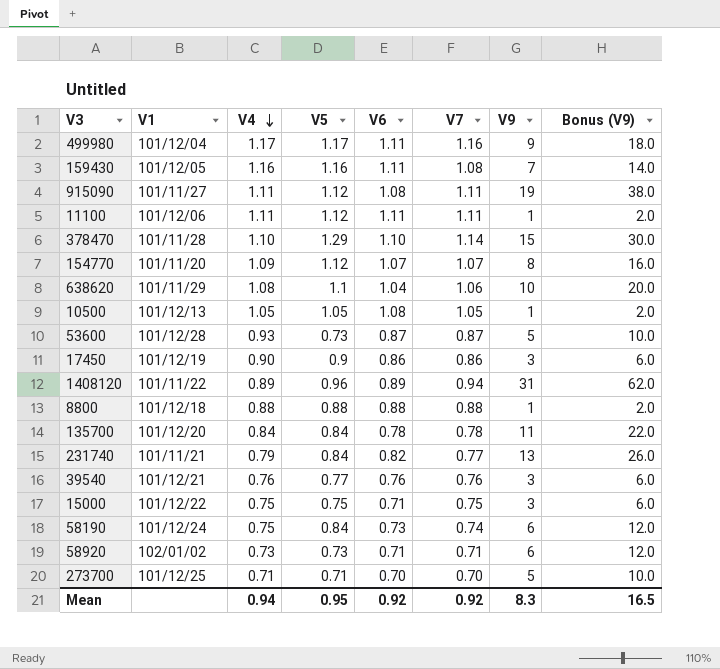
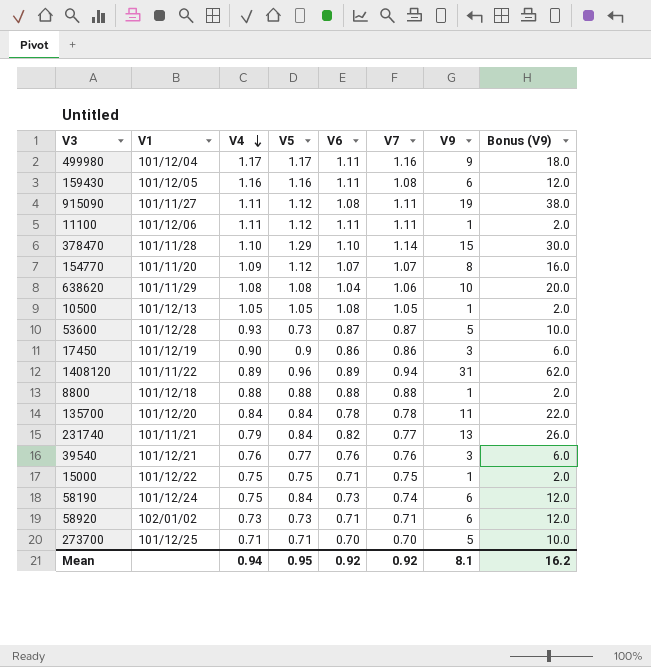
159430 | V9: 7 -> 6
159430 | Bonus (V9): 14.0 -> 12.0
638620 | V5: 1.1 -> 1.08
15000 | V9: 3 -> 1
15000 | Bonus (V9): 6.0 -> 2.0
Mean | V9: 8.3 -> 8.1
Mean | Bonus (V9): 16.5 -> 16.2

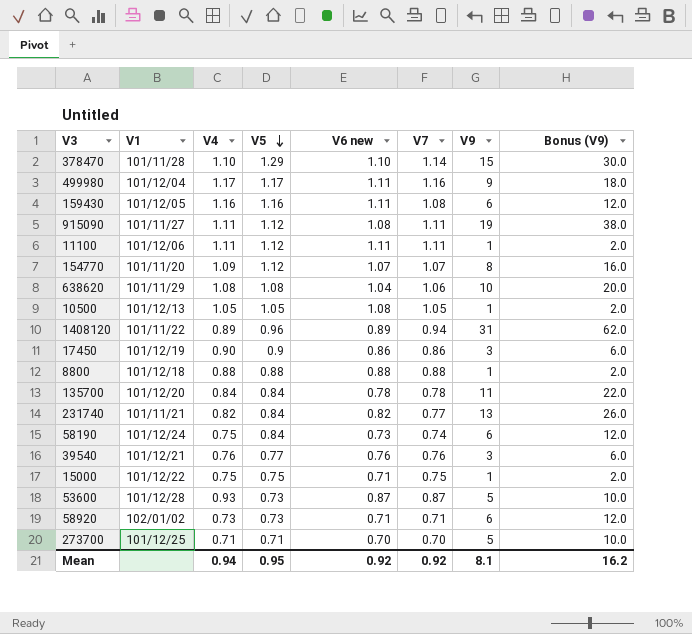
row order: V4 descending -> V5 descending
column name: V6 -> V6 new
231740 | V4: 0.79 -> 0.82

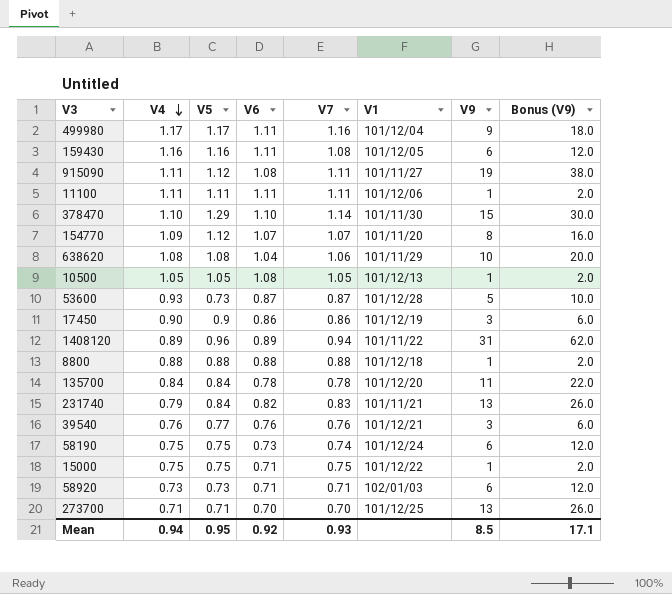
row order: V5 descending -> V4 descending
column name: V6 new -> V6
column V1 | position: 2 -> 6
11100 | V5: 1.12 -> 1.11
378470 | V1: 101/11/28 -> 101/11/30
231740 | V4: 0.82 -> 0.79
231740 | V7: 0.77 -> 0.83
58190 | V5: 0.84 -> 0.75
58920 | V1: 102/01/02 -> 102/01/03
273700 | V9: 5 -> 13
273700 | Bonus (V9): 10.0 -> 26.0
Mean | V7: 0.92 -> 0.93
Mean | V9: 8.1 -> 8.5
Mean | Bonus (V9): 16.2 -> 17.1

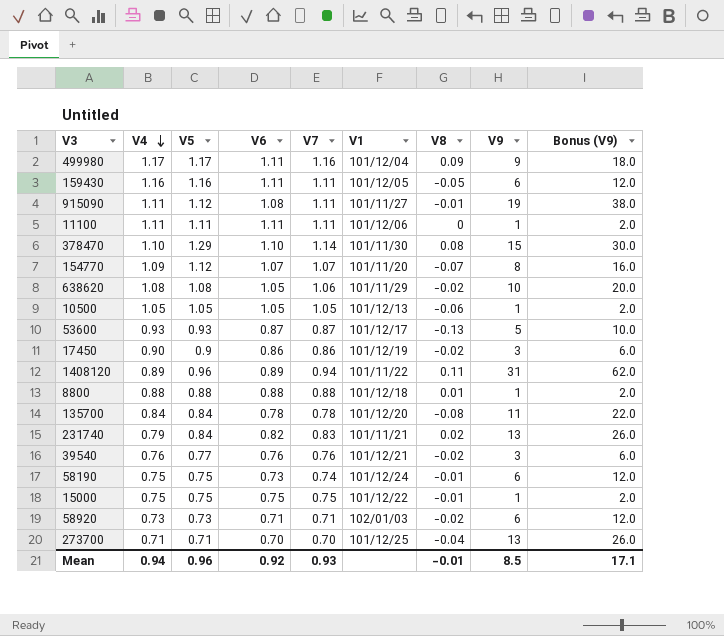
column V8 | position: none -> 7
159430 | V7: 1.08 -> 1.11
638620 | V6: 1.04 -> 1.05
10500 | V6: 1.08 -> 1.05
53600 | V5: 0.73 -> 0.93
53600 | V1: 101/12/28 -> 101/12/17
15000 | V6: 0.71 -> 0.75
Mean | V5: 0.95 -> 0.96

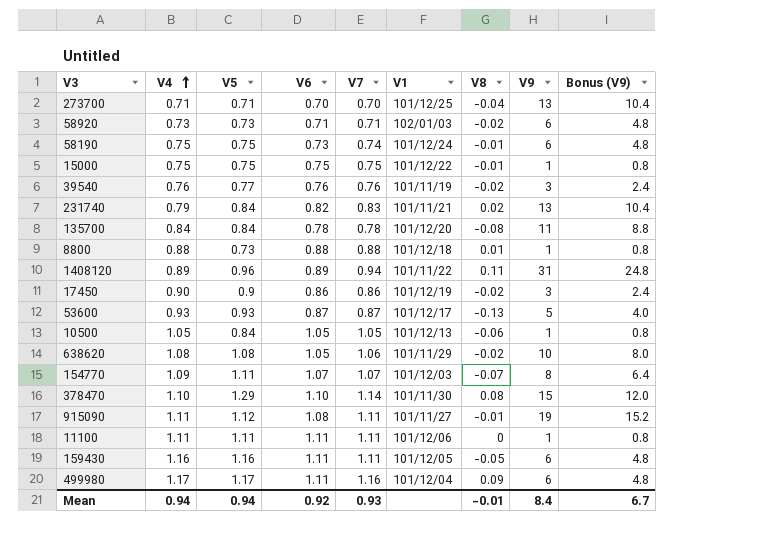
row order: V4 descending -> V4 ascending
column Bonus (V9) | formula: [V9] * 2 -> [V9] * 0.8
39540 | V1: 101/12/21 -> 101/11/19
8800 | V5: 0.88 -> 0.73
10500 | V5: 1.05 -> 0.84
154770 | V5: 1.12 -> 1.11
154770 | V1: 101/11/20 -> 101/12/03
499980 | V9: 9 -> 6
Mean | V5: 0.96 -> 0.94
Mean | V9: 8.5 -> 8.4
Mean | Bonus (V9): 17.1 -> 6.7

